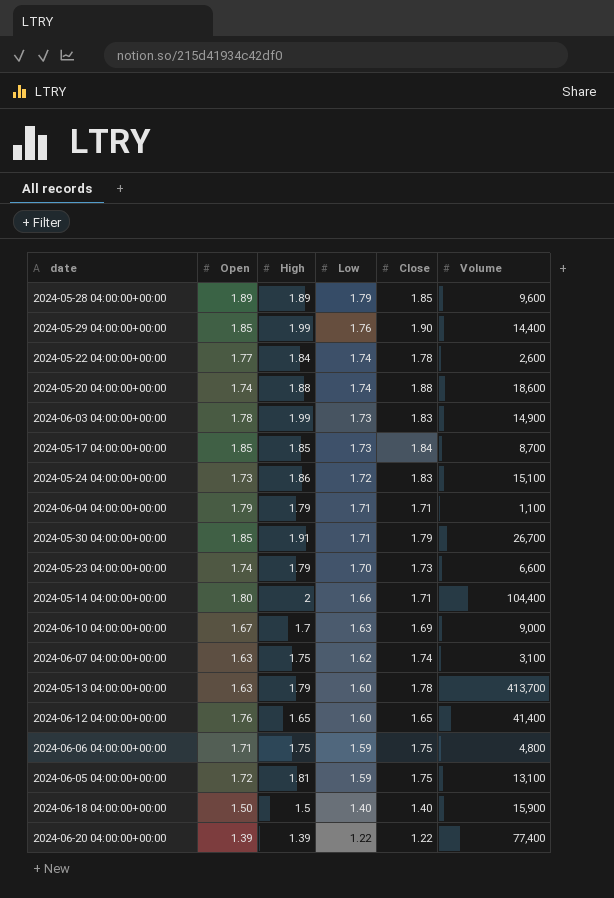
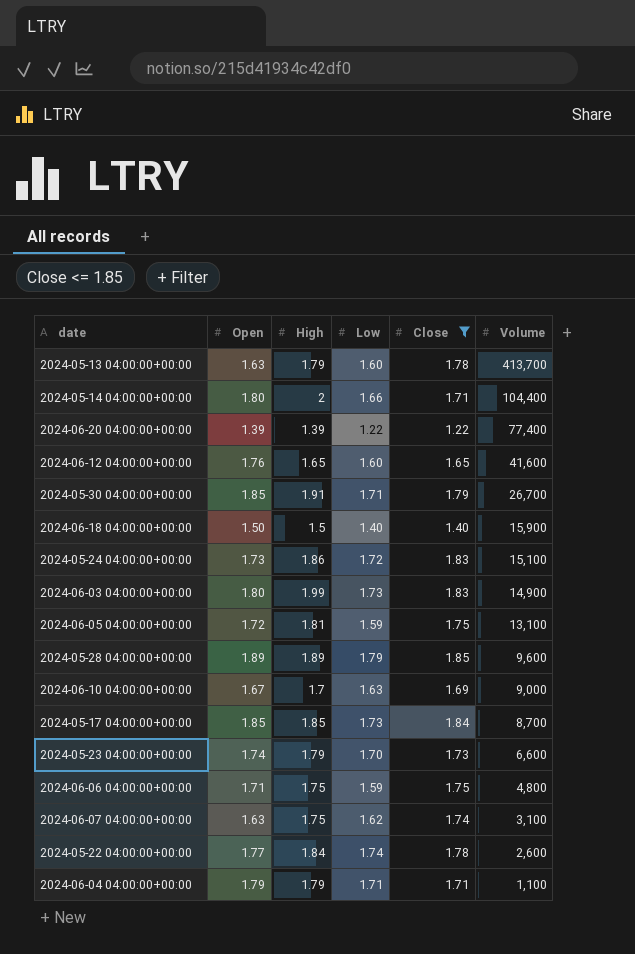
filter: none -> Close <= 1.85
row order: Low descending -> Volume descending
2024-06-12 04:00:00+00:00 | Volume: 41,400 -> 41,600
2024-06-03 04:00:00+00:00 | Open: 1.78 -> 1.80

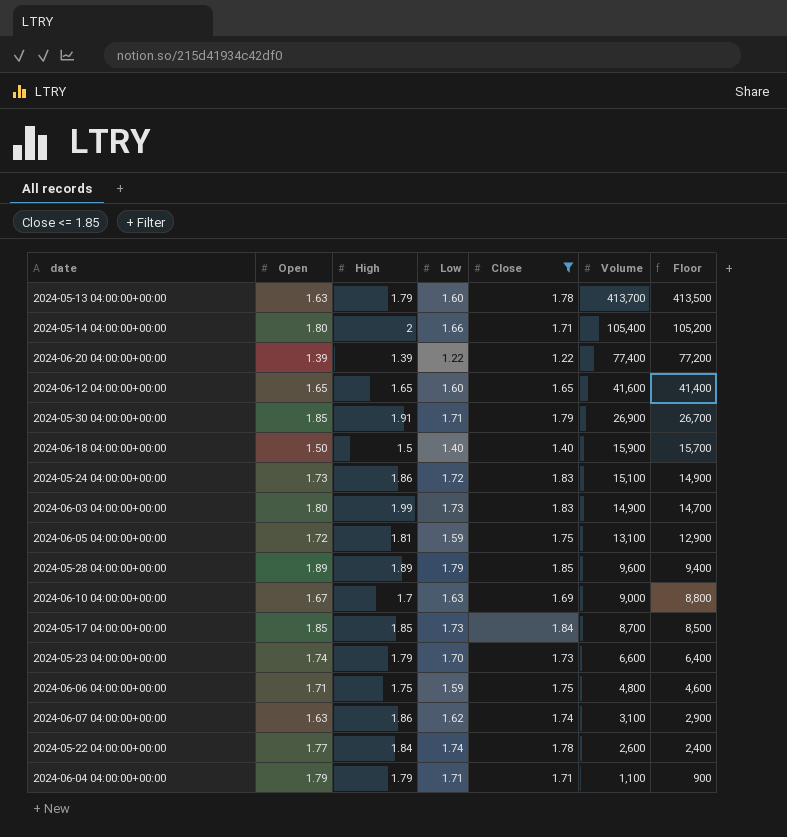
column Floor | formula: none -> [Volume] - 200
2024-05-14 04:00:00+00:00 | Volume: 104,400 -> 105,400
2024-06-12 04:00:00+00:00 | Open: 1.76 -> 1.65
2024-05-30 04:00:00+00:00 | Volume: 26,700 -> 26,900
2024-06-07 04:00:00+00:00 | High: 1.75 -> 1.86

